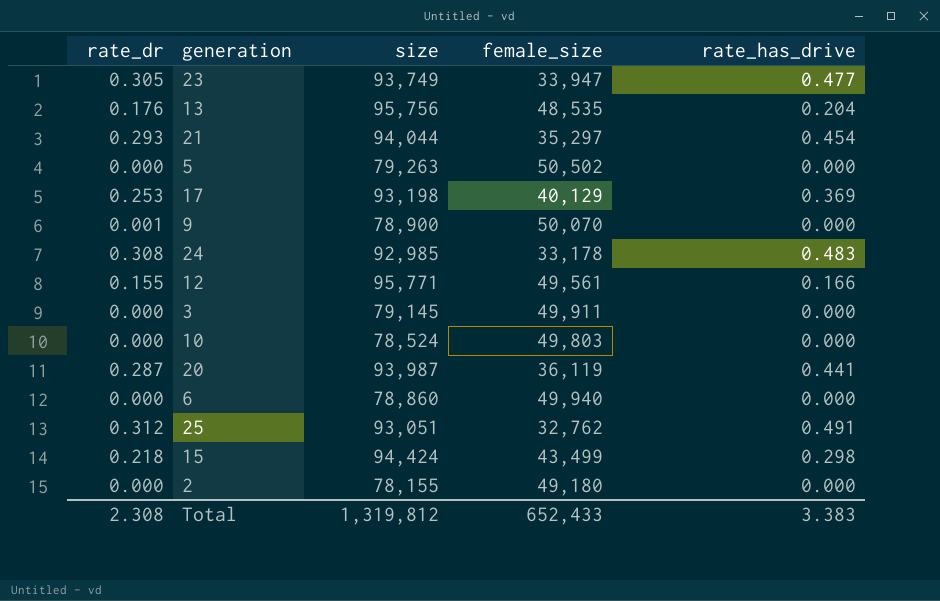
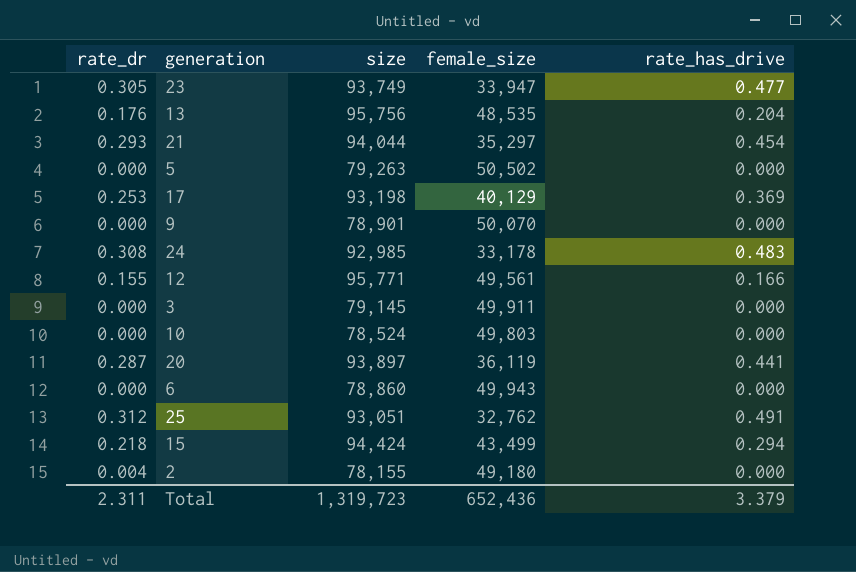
9 | rate_dr: 0.001 -> 0.000
9 | size: 78,900 -> 78,901
20 | size: 93,987 -> 93,897
6 | female_size: 49,940 -> 49,943
15 | rate_has_drive: 0.298 -> 0.294
2 | rate_dr: 0.000 -> 0.004
Total | rate_dr: 2.308 -> 2.311
Total | size: 1,319,812 -> 1,319,723
Total | female_size: 652,433 -> 652,436
Total | rate_has_drive: 3.383 -> 3.379

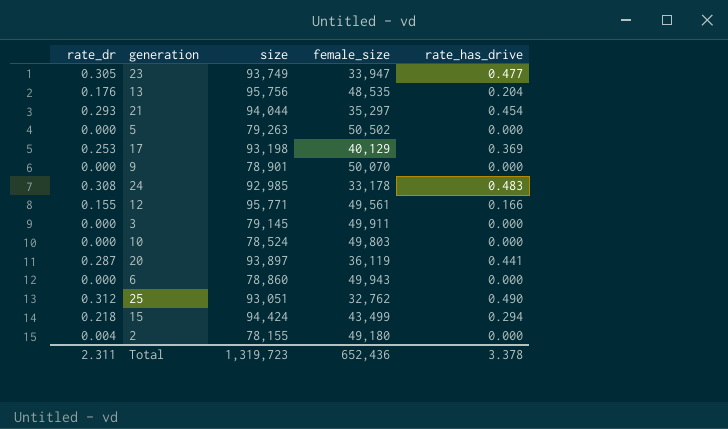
25 | rate_has_drive: 0.491 -> 0.490
Total | rate_has_drive: 3.379 -> 3.378

